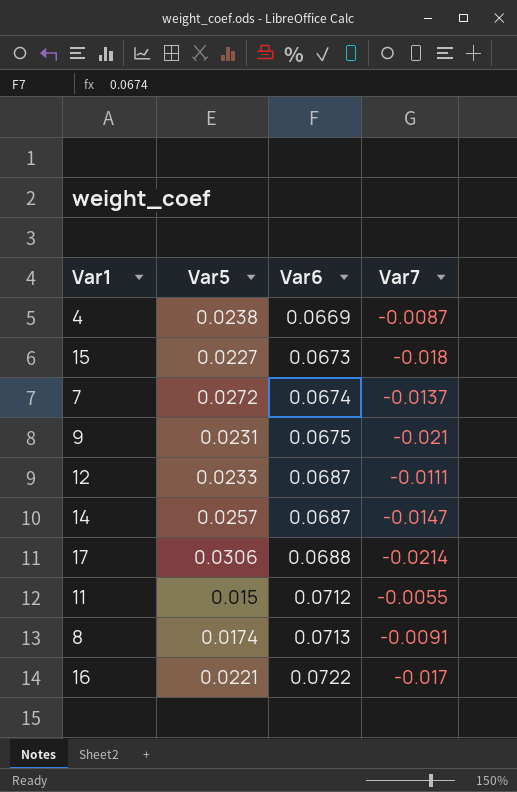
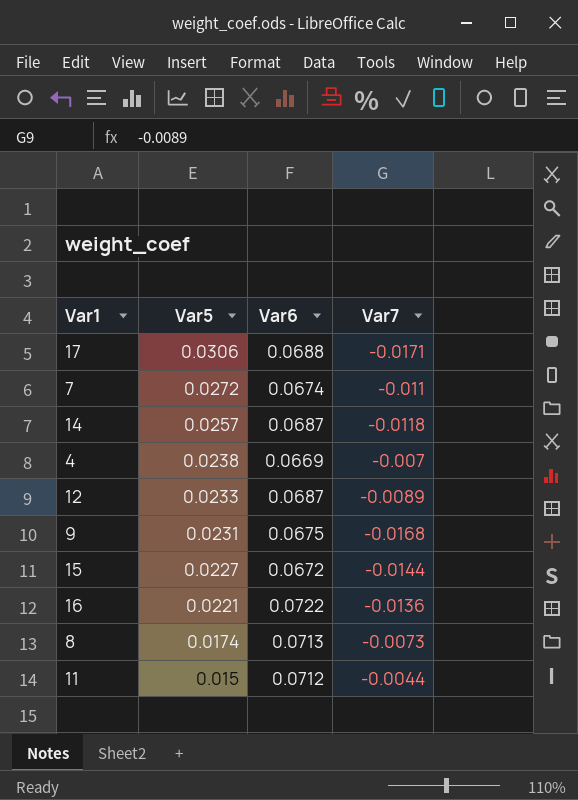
row order: Var6 ascending -> Var5 descending
17 | Var7: -0.0214 -> -0.0171
7 | Var7: -0.0137 -> -0.011
14 | Var7: -0.0147 -> -0.0118
4 | Var7: -0.0087 -> -0.007
12 | Var7: -0.0111 -> -0.0089
9 | Var7: -0.021 -> -0.0168
15 | Var6: 0.0673 -> 0.0672
15 | Var7: -0.018 -> -0.0144
16 | Var7: -0.017 -> -0.0136
8 | Var7: -0.0091 -> -0.0073
11 | Var7: -0.0055 -> -0.0044

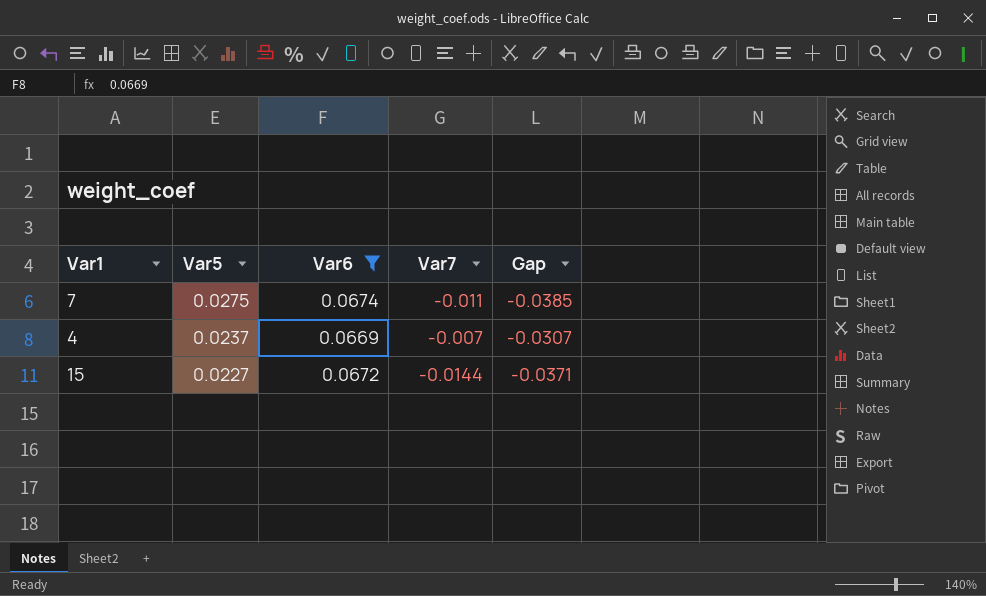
filter: none -> Var6 <= 0.0674
column Gap | formula: none -> [Var7] - [Var5]
7 | Var5: 0.0272 -> 0.0275
4 | Var5: 0.0238 -> 0.0237

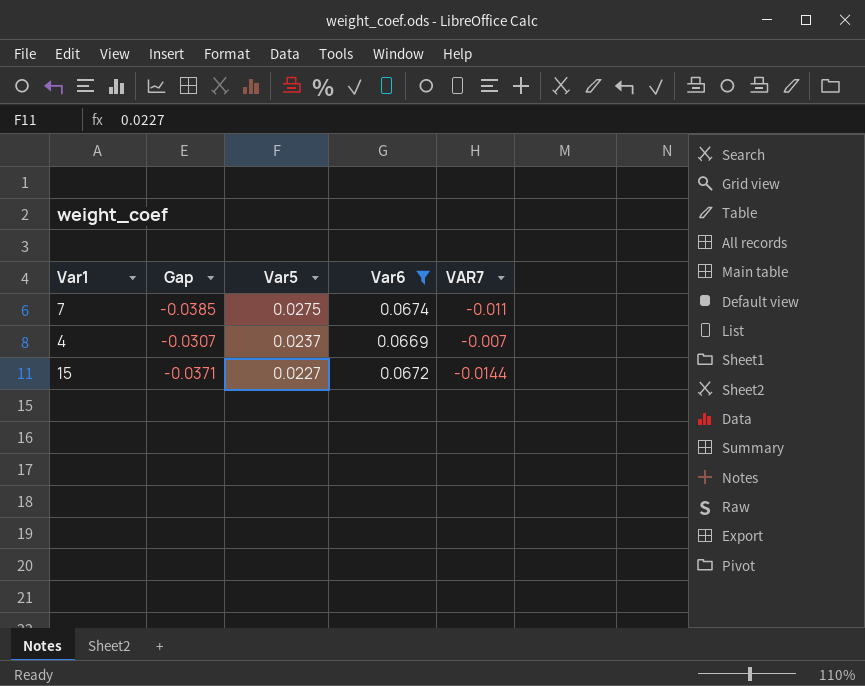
column Gap | position: 5 -> 2
column name: Var7 -> VAR7

